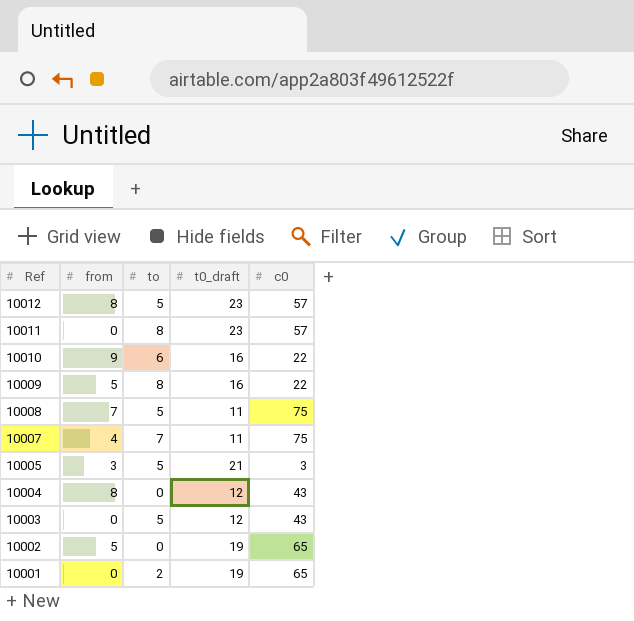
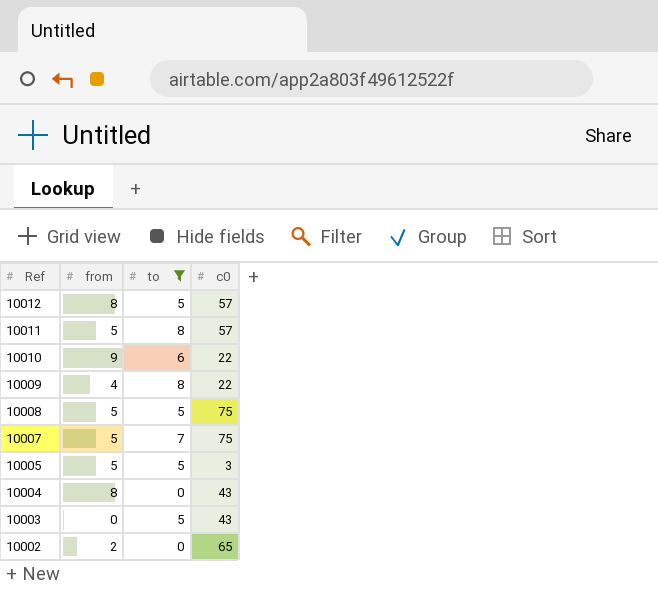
filter: none -> to != 2
column t0_draft | position: 4 -> none
10011 | from: 0 -> 5
10009 | from: 5 -> 4
10008 | from: 7 -> 5
10007 | from: 4 -> 5
10005 | from: 3 -> 5
10002 | from: 5 -> 2

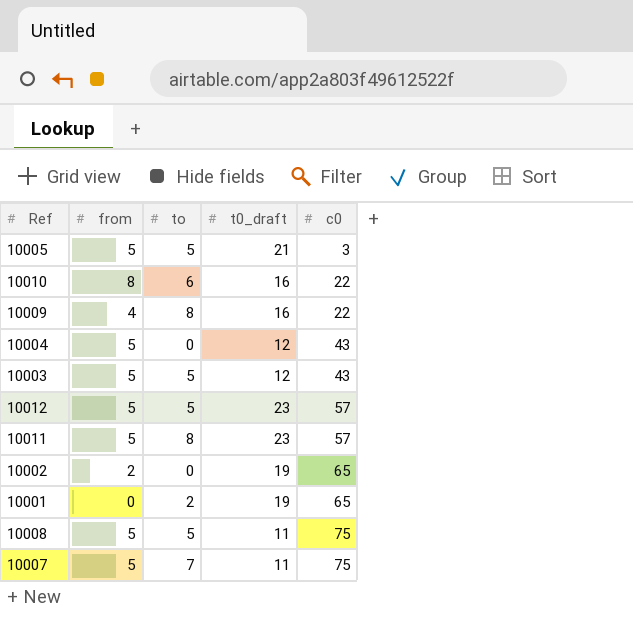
filter: to != 2 -> none
row order: Ref descending -> c0 ascending
column t0_draft | position: none -> 4
10010 | from: 9 -> 8
10004 | from: 8 -> 5
10003 | from: 0 -> 5
10012 | from: 8 -> 5

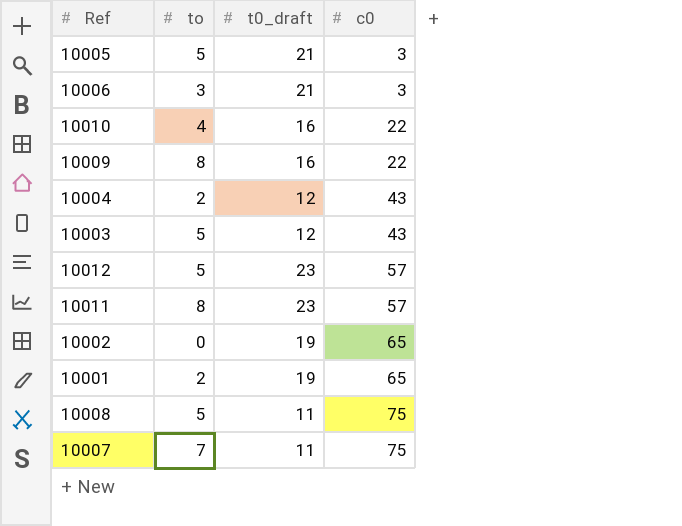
column from | position: 2 -> none
row 10006: none -> 3 | 21 | 3
10010 | to: 6 -> 4
10004 | to: 0 -> 2

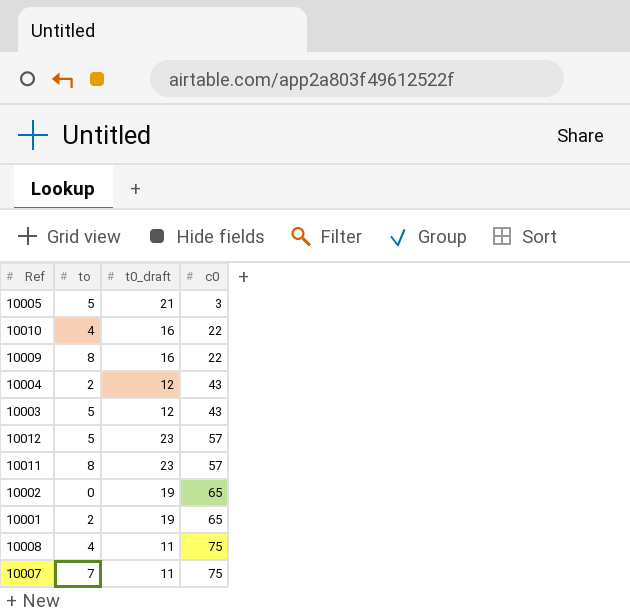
row 10006: 3 | 21 | 3 -> none
10008 | to: 5 -> 4

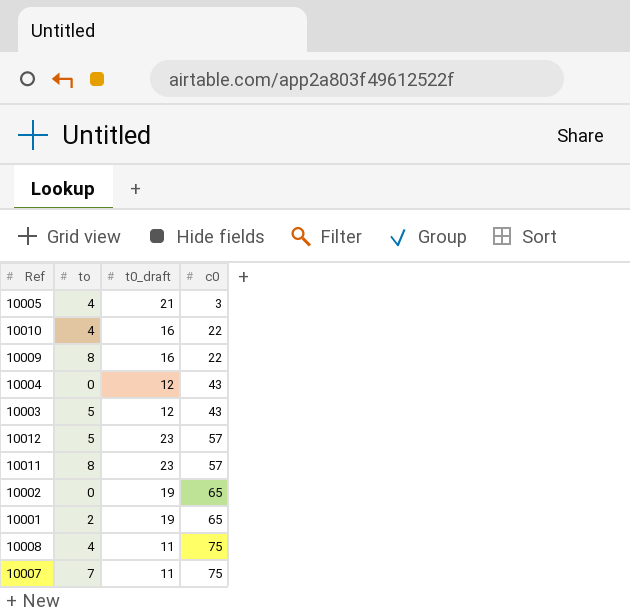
10005 | to: 5 -> 4
10004 | to: 2 -> 0

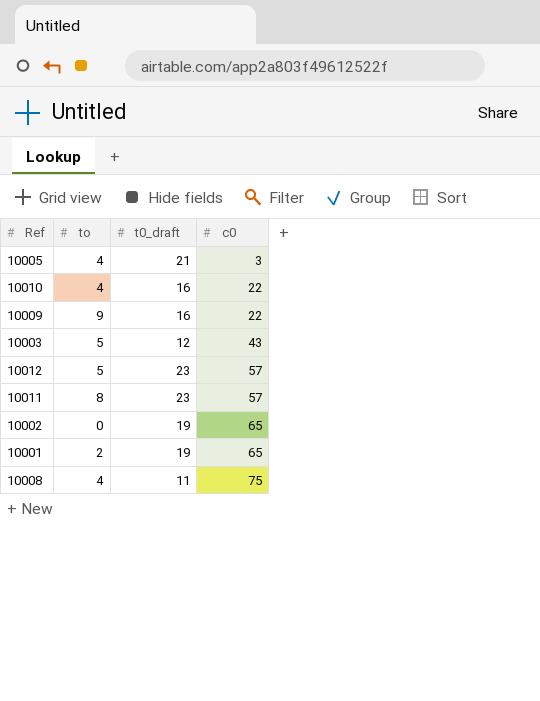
row 10004: 0 | 12 | 43 -> none
row 10007: 7 | 11 | 75 -> none
10009 | to: 8 -> 9

